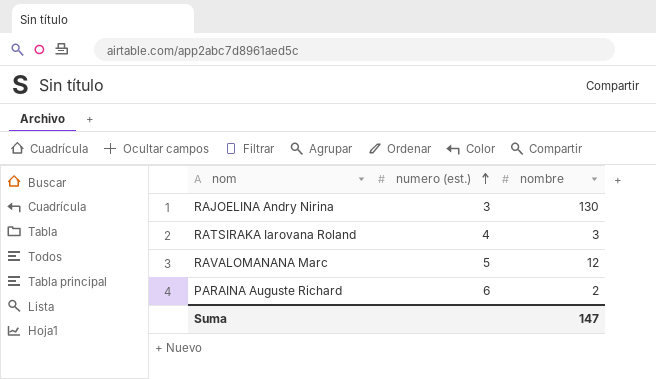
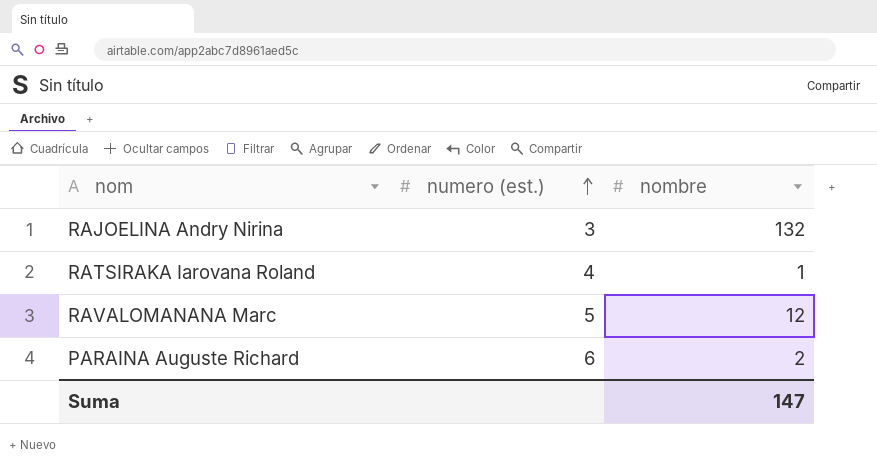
RAJOELINA Andry Nirina | nombre: 130 -> 132
RATSIRAKA Iarovana Roland | nombre: 3 -> 1

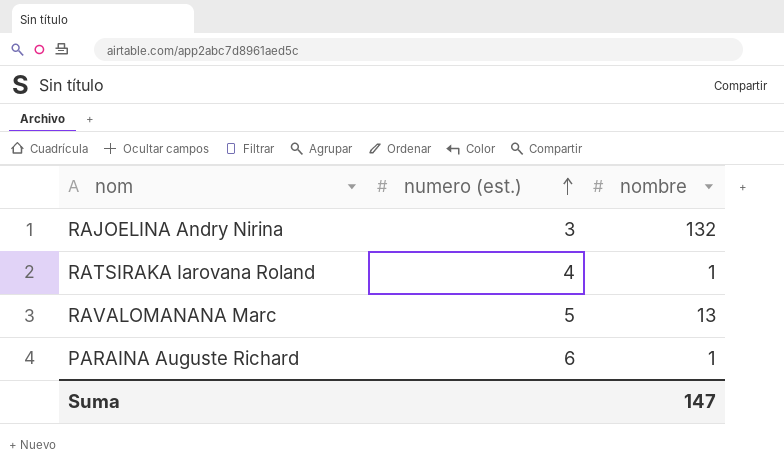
RAVALOMANANA Marc | nombre: 12 -> 13
PARAINA Auguste Richard | nombre: 2 -> 1

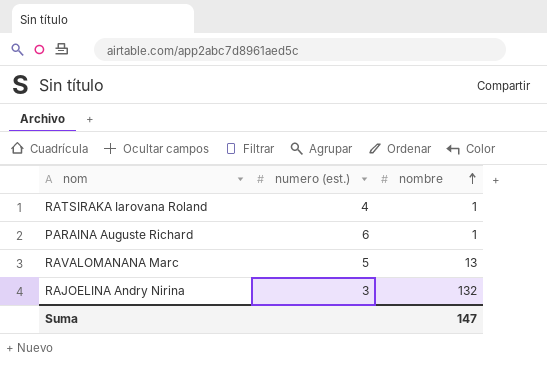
row order: numero (est.) ascending -> nombre ascending

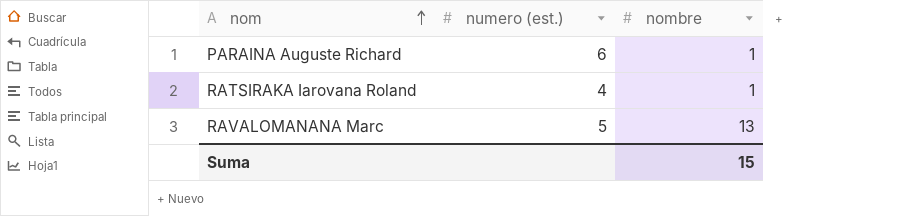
row order: nombre ascending -> nom ascending
row RAJOELINA Andry Nirina: 3 | 132 -> none
Suma | nombre: 147 -> 15

